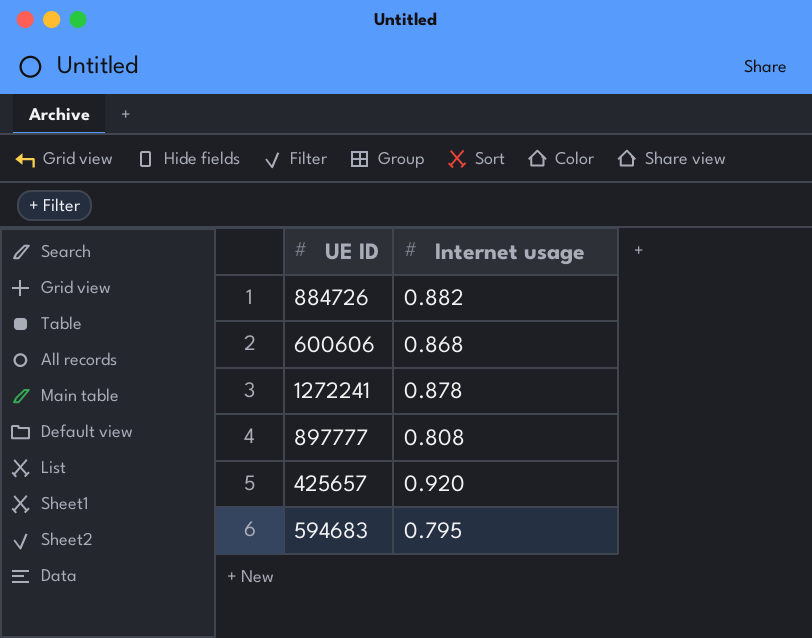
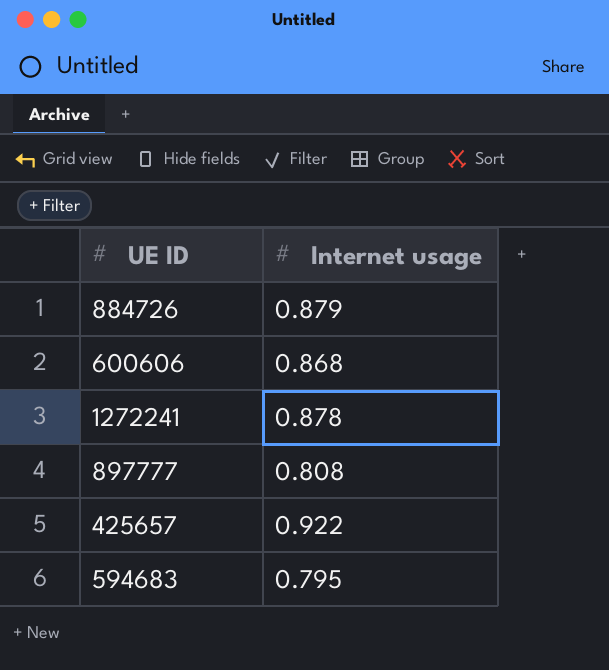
884726 | Internet usage: 0.882 -> 0.879
425657 | Internet usage: 0.920 -> 0.922

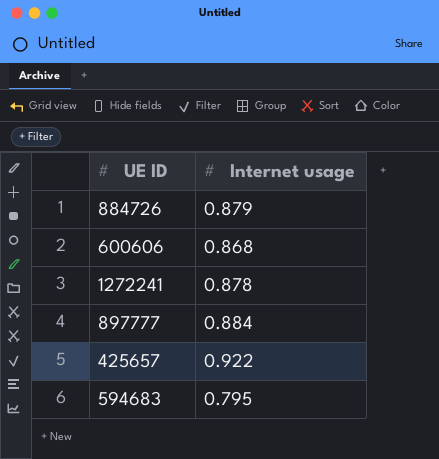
897777 | Internet usage: 0.808 -> 0.884

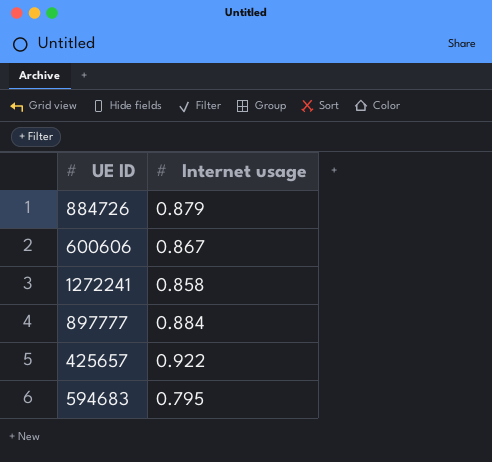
600606 | Internet usage: 0.868 -> 0.867
1272241 | Internet usage: 0.878 -> 0.858

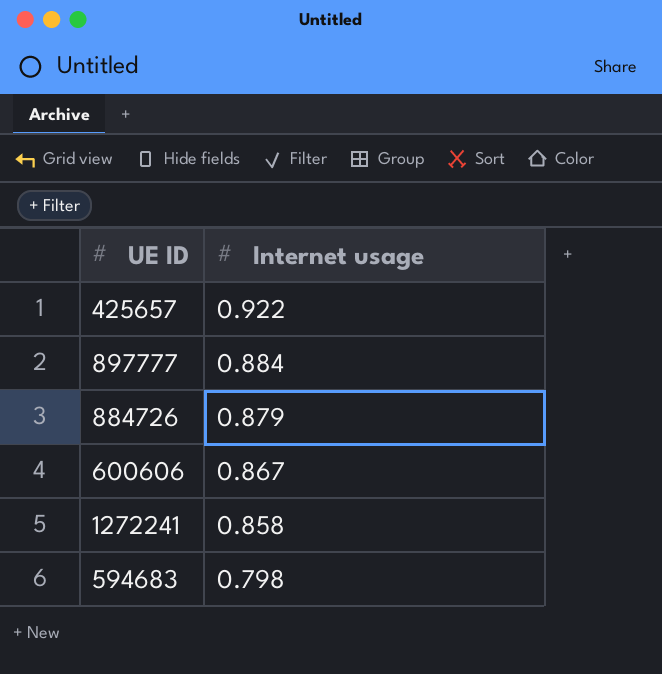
row order: none -> Internet usage descending
594683 | Internet usage: 0.795 -> 0.798

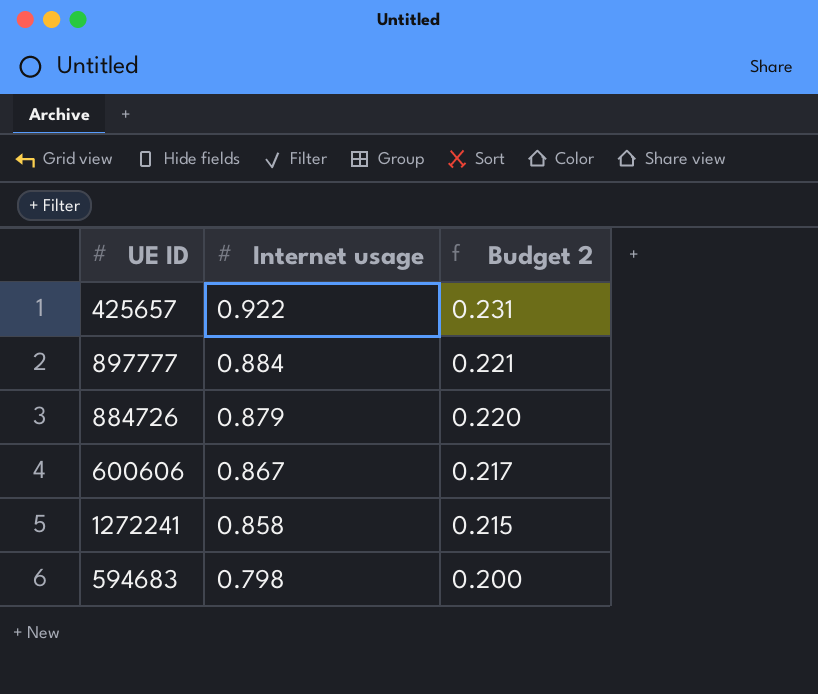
column Budget 2 | formula: none -> [Internet usage] * 0.25

